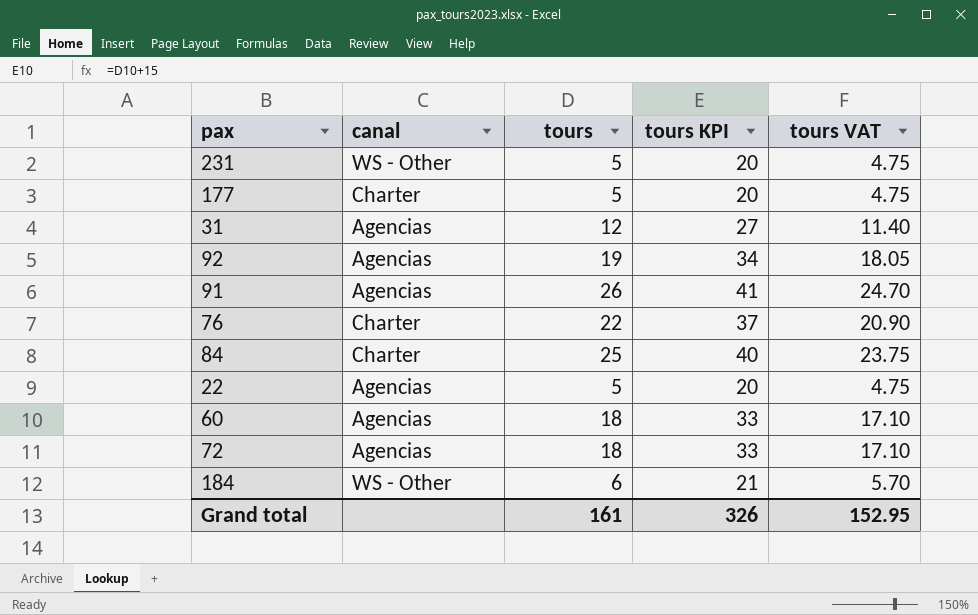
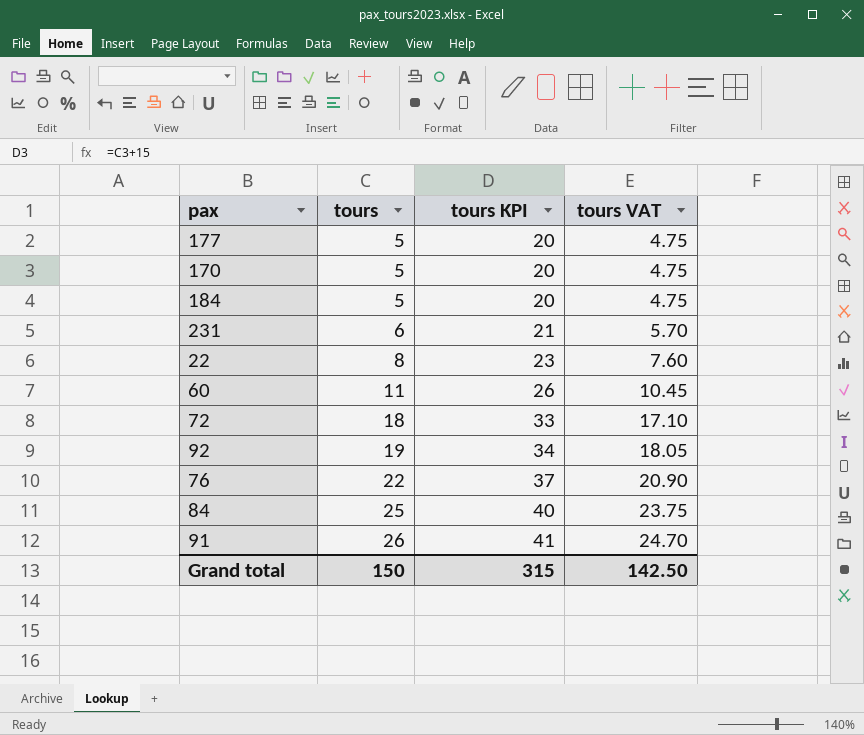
row order: none -> tours ascending
column canal | position: 2 -> none
row 31: Agencias | 12 | 27 | 11.40 -> none
row 170: none -> 5 | 20 | 4.75
184 | tours: 6 -> 5
184 | tours KPI: 21 -> 20
184 | tours VAT: 5.70 -> 4.75
231 | tours: 5 -> 6
231 | tours KPI: 20 -> 21
231 | tours VAT: 4.75 -> 5.70
22 | tours: 5 -> 8
22 | tours KPI: 20 -> 23
22 | tours VAT: 4.75 -> 7.60
60 | tours: 18 -> 11
60 | tours KPI: 33 -> 26
60 | tours VAT: 17.10 -> 10.45
Grand total | tours: 161 -> 150
Grand total | tours KPI: 326 -> 315
Grand total | tours VAT: 152.95 -> 142.50

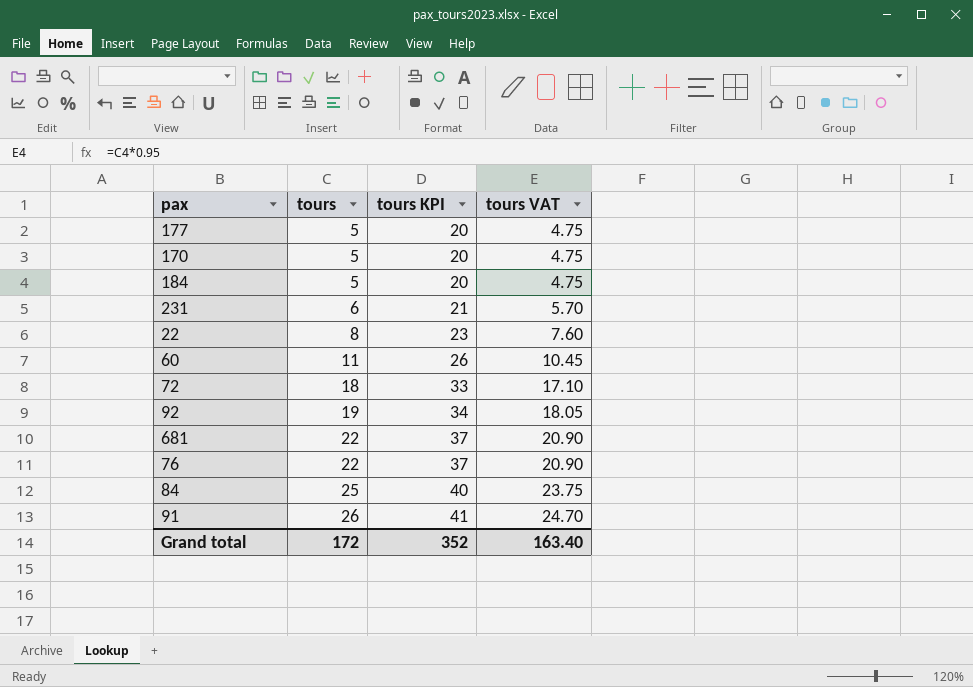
row 681: none -> 22 | 37 | 20.90
Grand total | tours: 150 -> 172
Grand total | tours KPI: 315 -> 352
Grand total | tours VAT: 142.50 -> 163.40

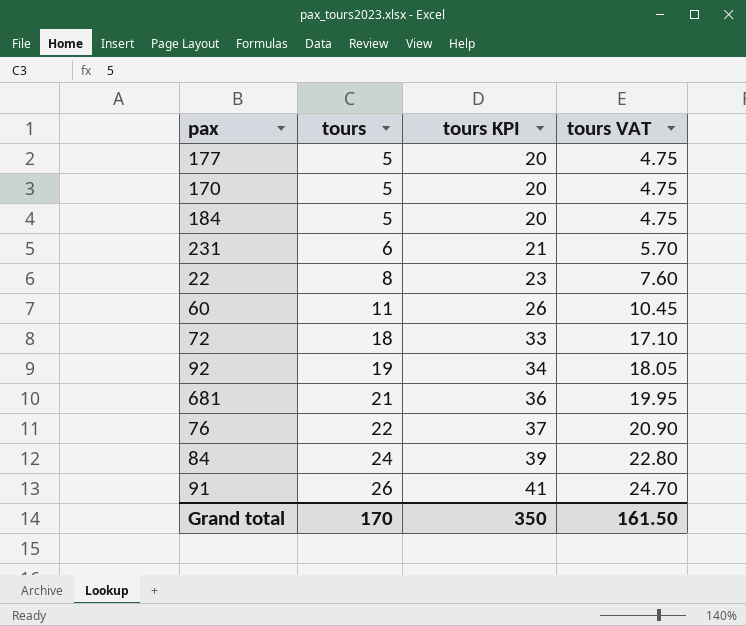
681 | tours: 22 -> 21
681 | tours KPI: 37 -> 36
681 | tours VAT: 20.90 -> 19.95
84 | tours: 25 -> 24
84 | tours KPI: 40 -> 39
84 | tours VAT: 23.75 -> 22.80
Grand total | tours: 172 -> 170
Grand total | tours KPI: 352 -> 350
Grand total | tours VAT: 163.40 -> 161.50

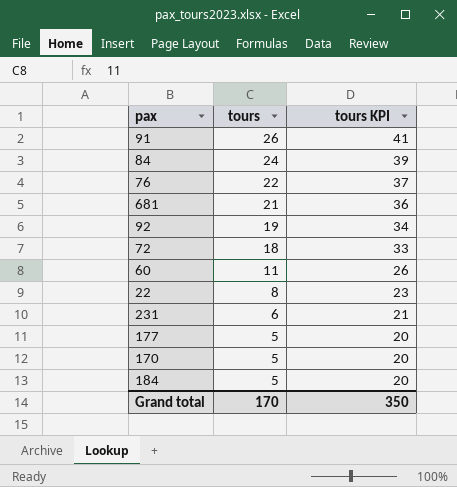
row order: tours ascending -> tours descending
column tours VAT | formula: [tours] * 0.95 -> none

